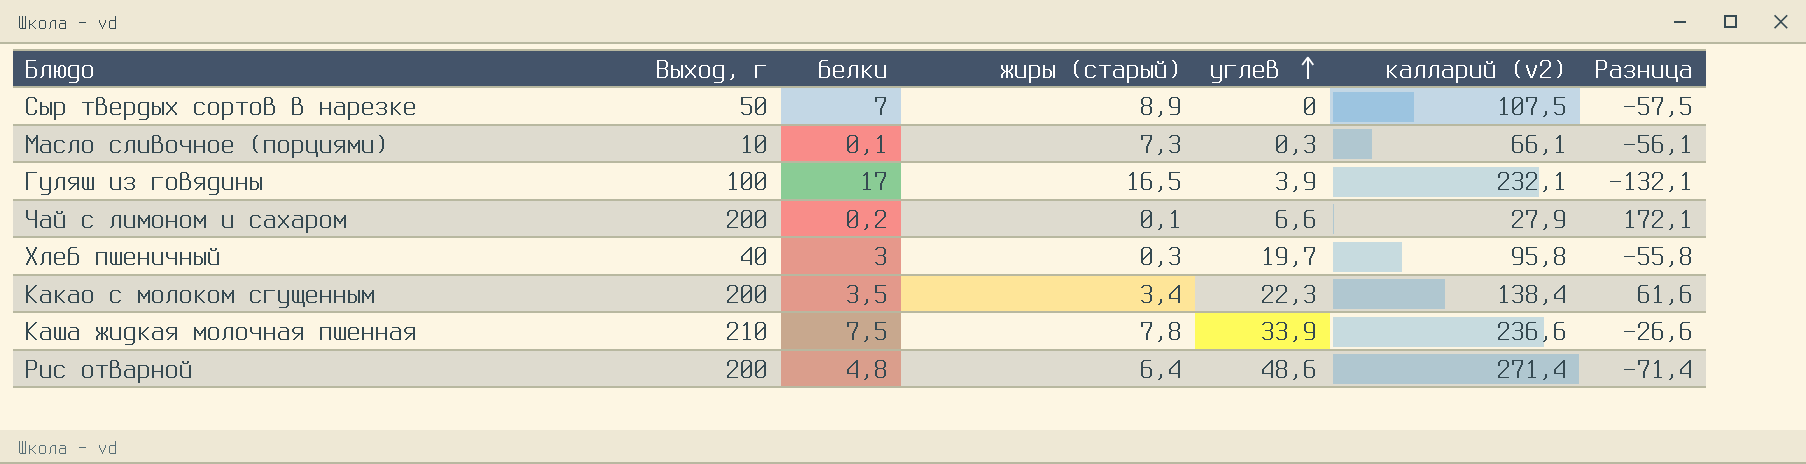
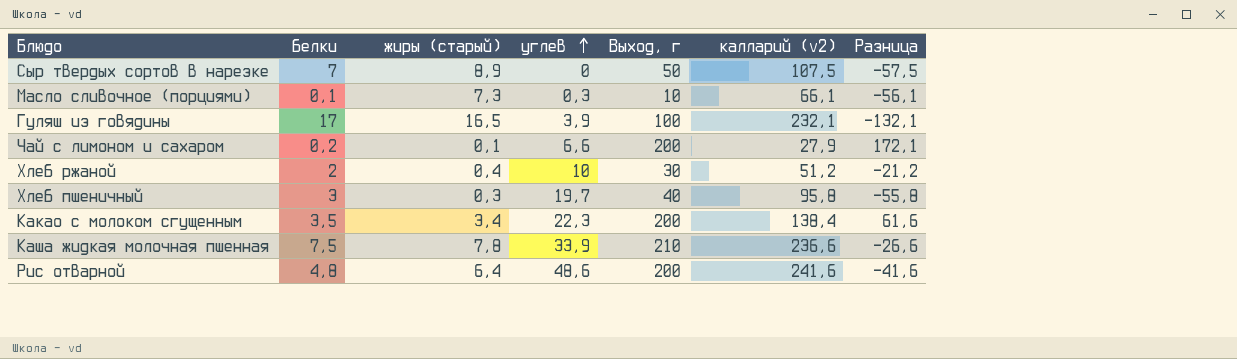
column Выход, г | position: 2 -> 5
row Хлеб ржаной: none -> 2 | 0,4 | 10 | 30 | 51,2 | -21,2
Рис отварной | калларий (v2): 271,4 -> 241,6
Рис отварной | Разница: -71,4 -> -41,6

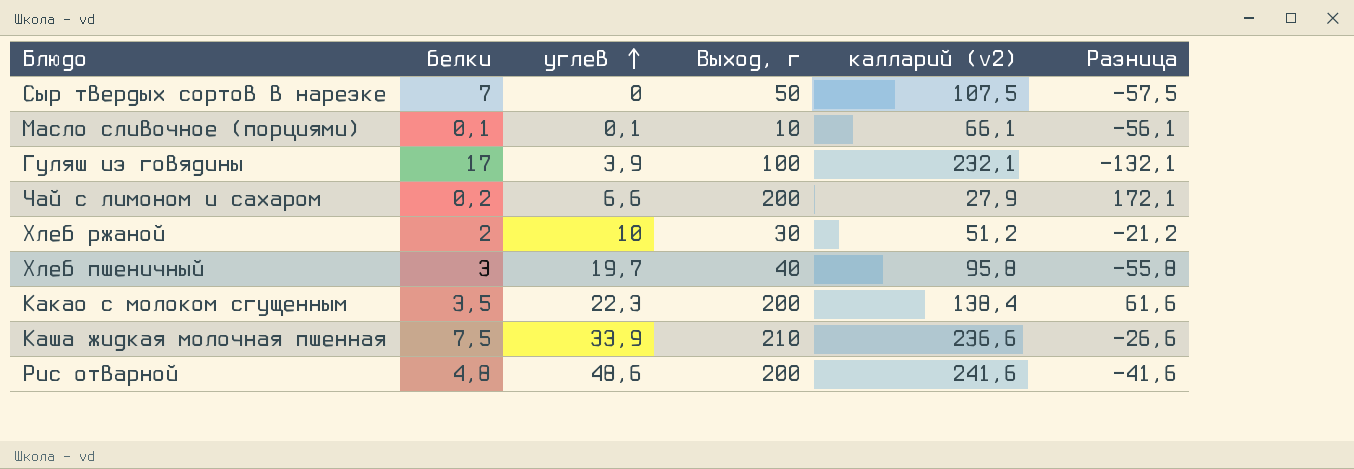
column жиры (старый) | position: 3 -> none
Масло сливочное (порциями) | углев: 0,3 -> 0,1

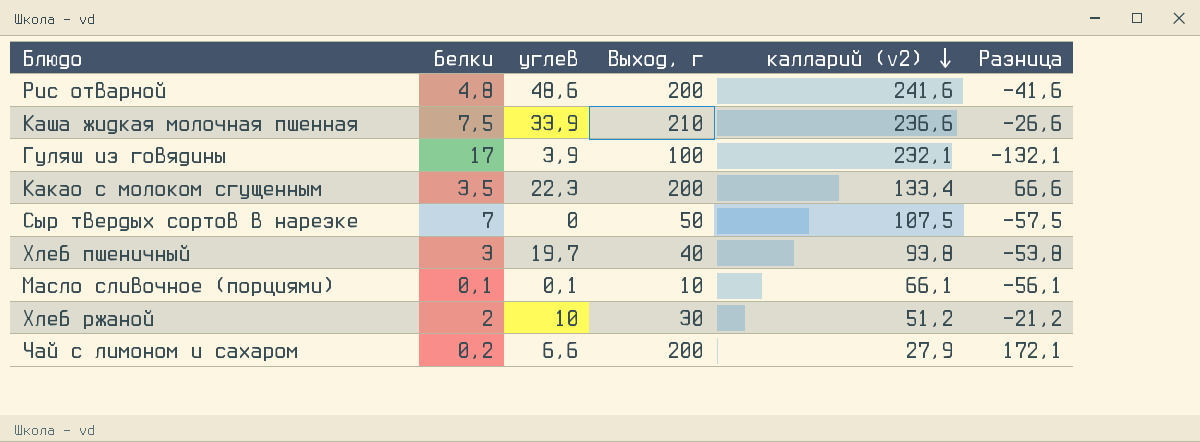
row order: углев ascending -> калларий (v2) descending
Какао с молоком сгущенным | калларий (v2): 138,4 -> 133,4
Какао с молоком сгущенным | Разница: 61,6 -> 66,6
Хлеб пшеничный | калларий (v2): 95,8 -> 93,8
Хлеб пшеничный | Разница: -55,8 -> -53,8

